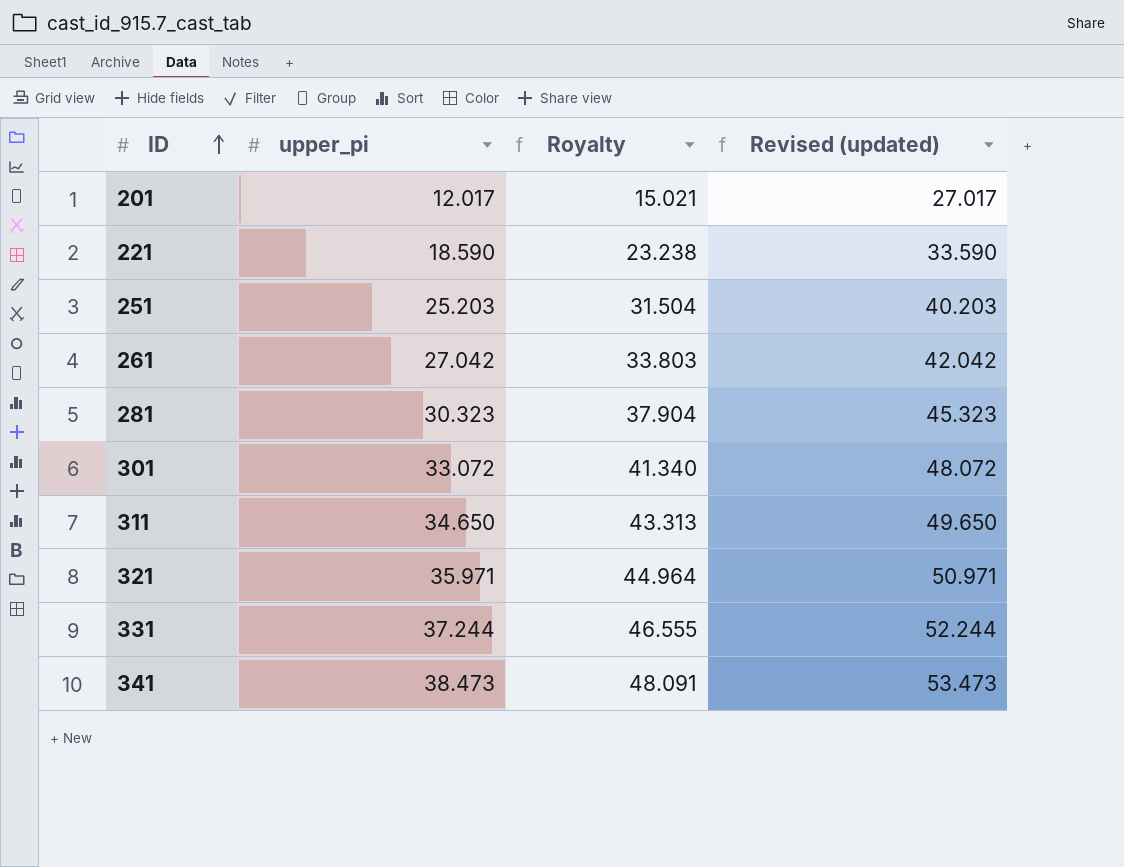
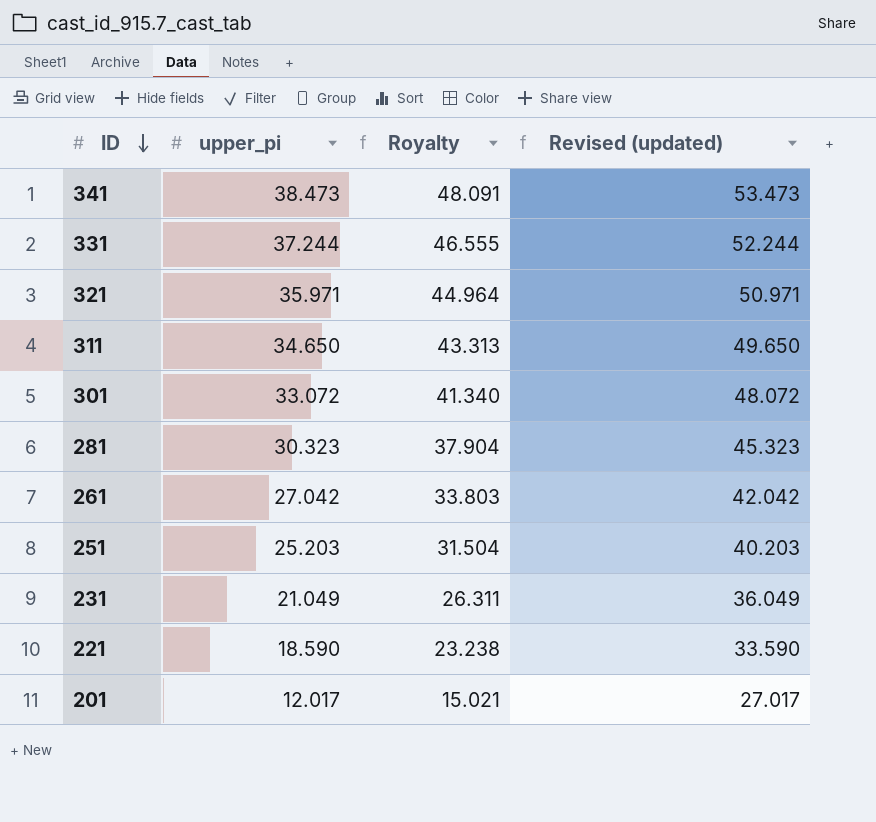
row order: ID ascending -> ID descending
row 231: none -> 21.049 | 26.311 | 36.049

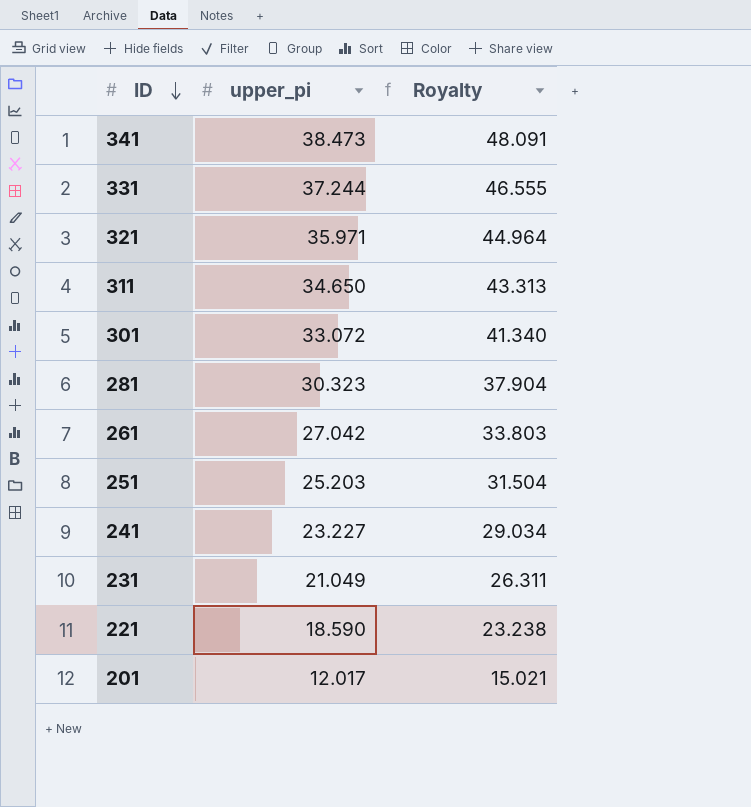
column Revised (updated) | formula: [upper_pi] + 15 -> none
row 241: none -> 23.227 | 29.034

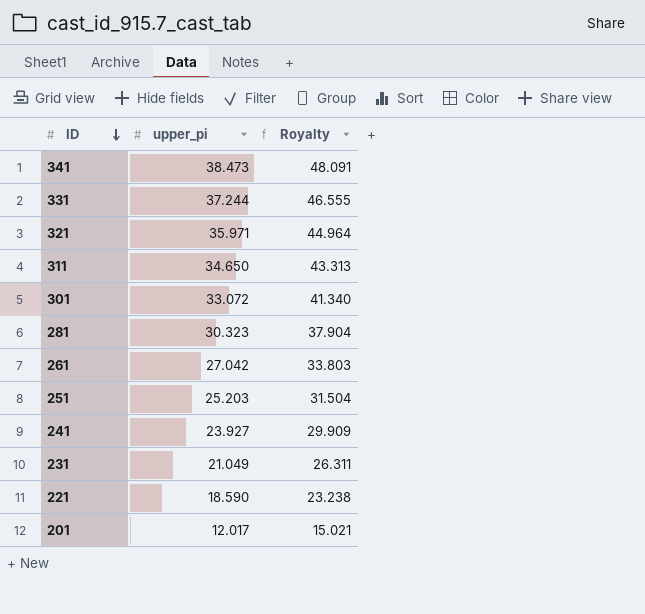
241 | upper_pi: 23.227 -> 23.927
241 | Royalty: 29.034 -> 29.909

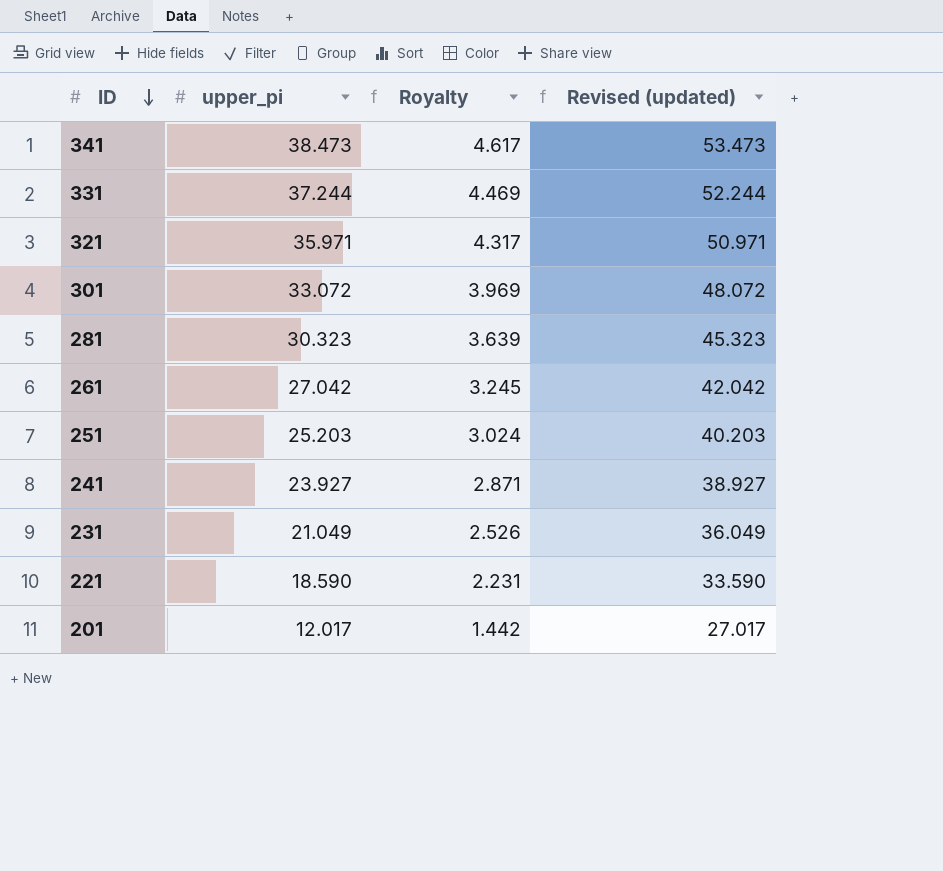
column Royalty | formula: [upper_pi] * 1.25 -> [upper_pi] * 0.12
column Revised (updated) | formula: none -> [upper_pi] + 15
row 311: 34.650 | 43.313 -> none

